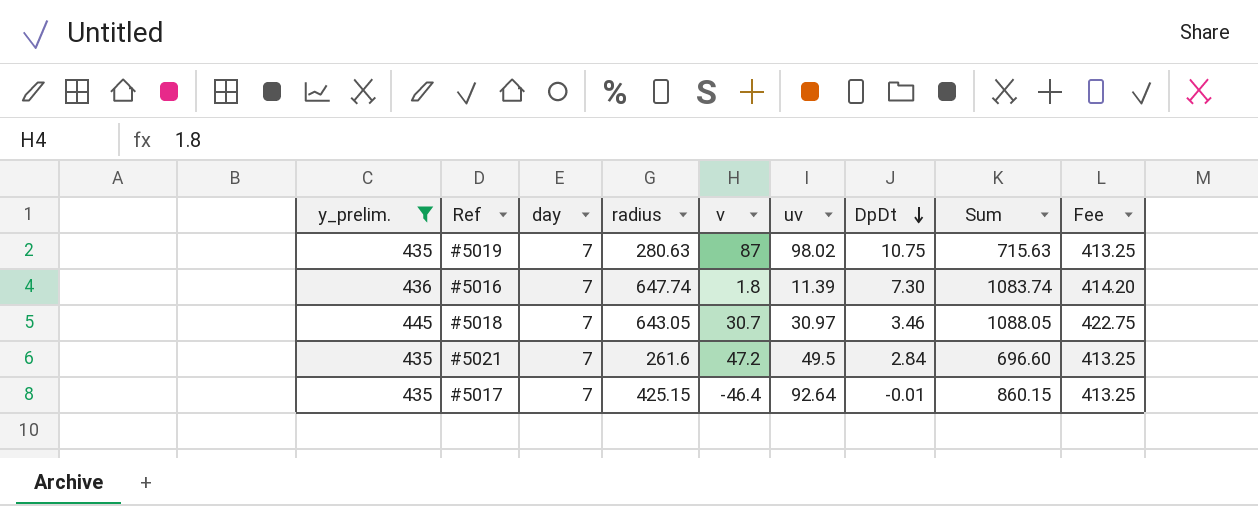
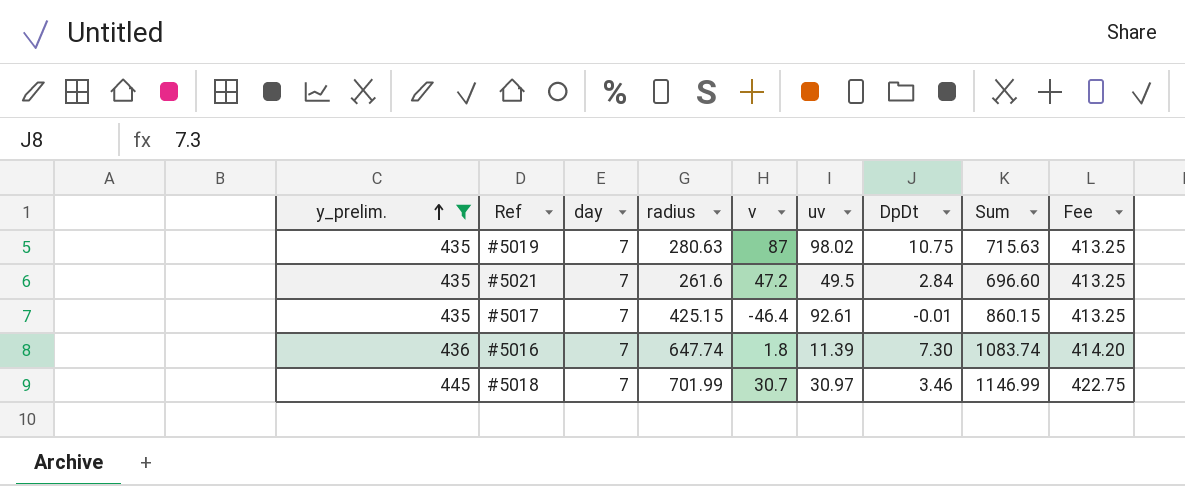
row order: DpDt descending -> y_prelim. ascending
#5017 | uv: 92.64 -> 92.61
#5018 | radius: 643.05 -> 701.99
#5018 | Sum: 1088.05 -> 1146.99

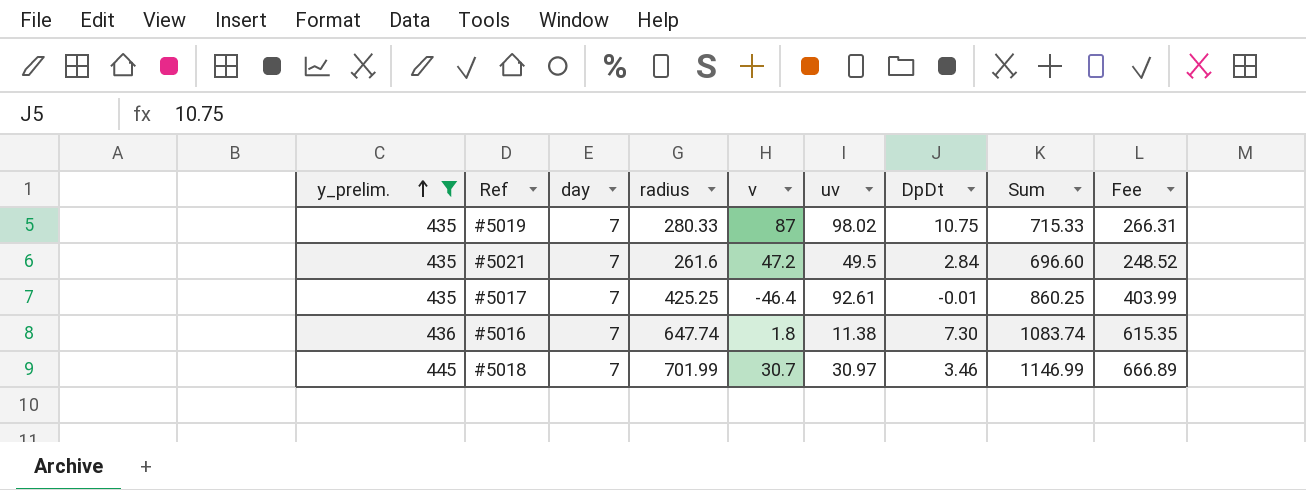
column Fee | formula: [y_prelim.] * 0.95 -> [radius] * 0.95
#5019 | radius: 280.63 -> 280.33
#5019 | Sum: 715.63 -> 715.33
#5017 | radius: 425.15 -> 425.25
#5017 | Sum: 860.15 -> 860.25
#5016 | uv: 11.39 -> 11.38

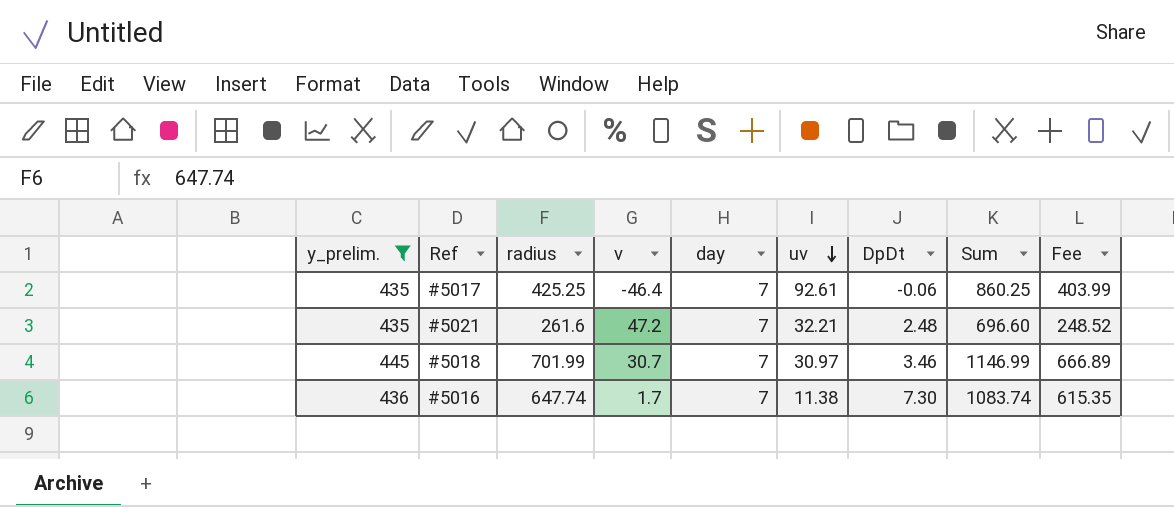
row order: y_prelim. ascending -> uv descending
column day | position: 3 -> 5
row #5019: 435 | 7 | 280.33 | 87 | 98.02 | 10.75 | 715.33 | 266.31 -> none
#5017 | DpDt: -0.01 -> -0.06
#5021 | uv: 49.5 -> 32.21
#5021 | DpDt: 2.84 -> 2.48
#5016 | v: 1.8 -> 1.7

